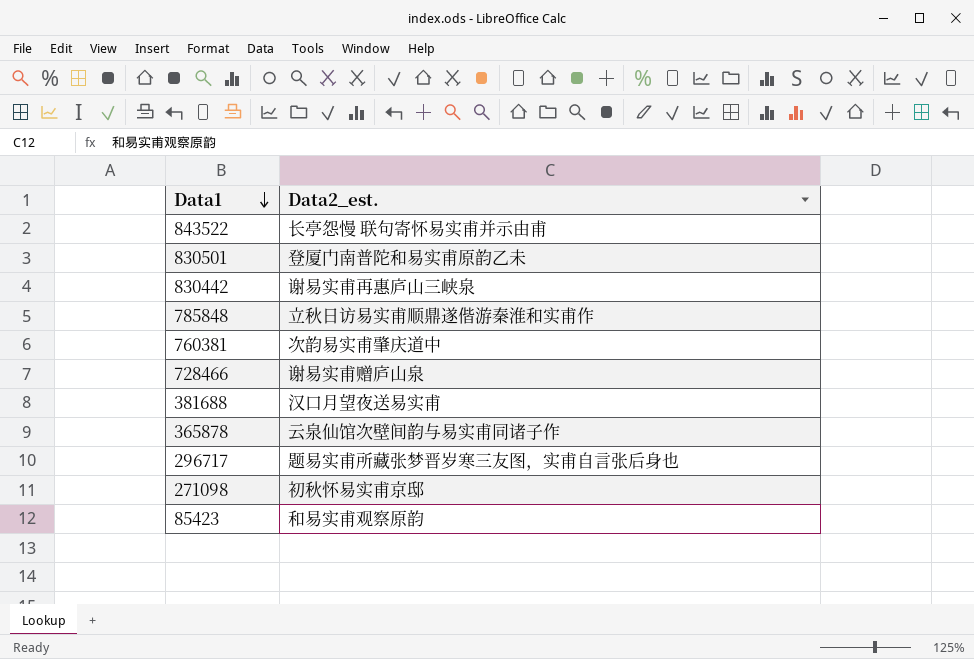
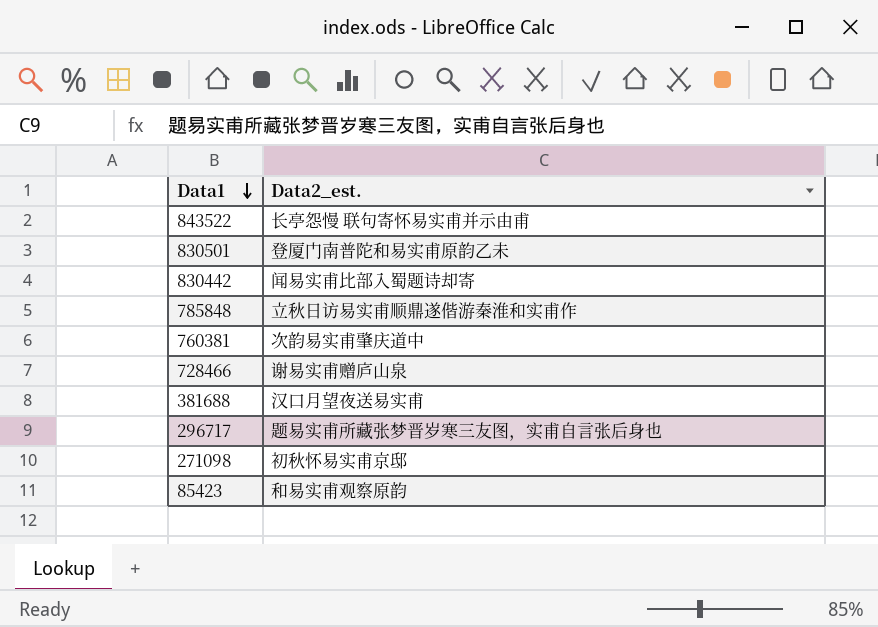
row 365878: 云泉仙馆次壁间韵与易实甫同诸子作 -> none
830442 | Data2_est.: 谢易实甫再惠庐山三峡泉 -> 闻易实甫比部入蜀题诗却寄

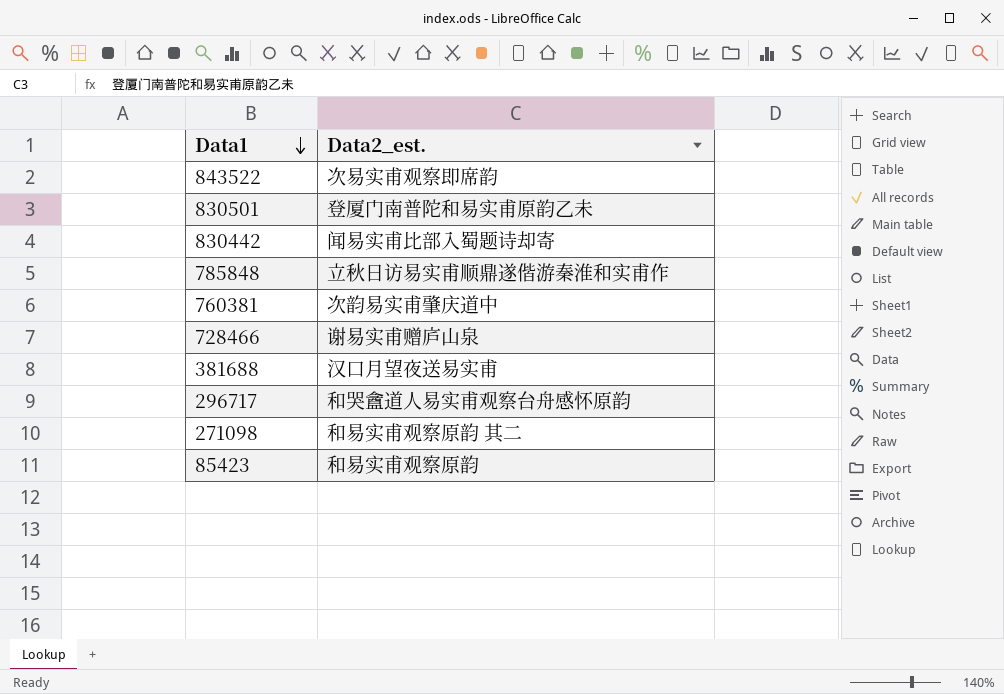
843522 | Data2_est.: 长亭怨慢 联句寄怀易实甫并示由甫 -> 次易实甫观察即席韵
296717 | Data2_est.: 题易实甫所藏张梦晋岁寒三友图，实甫自言张后身也 -> 和哭盦道人易实甫观察台舟感怀原韵
271098 | Data2_est.: 初秋怀易实甫京邸 -> 和易实甫观察原韵 其二

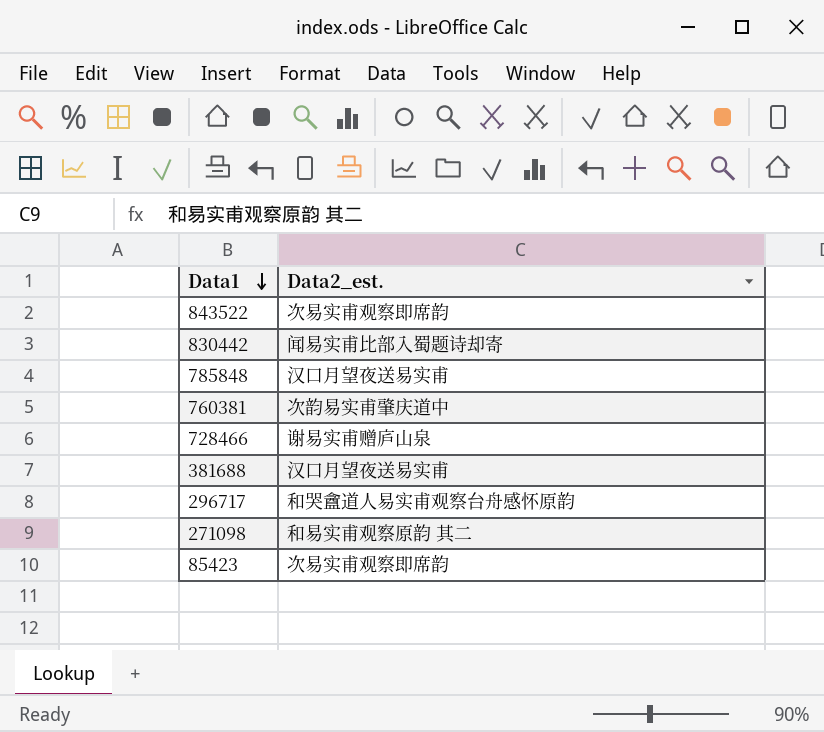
row 830501: 登厦门南普陀和易实甫原韵乙未 -> none
785848 | Data2_est.: 立秋日访易实甫顺鼎遂偕游秦淮和实甫作 -> 汉口月望夜送易实甫
85423 | Data2_est.: 和易实甫观察原韵 -> 次易实甫观察即席韵

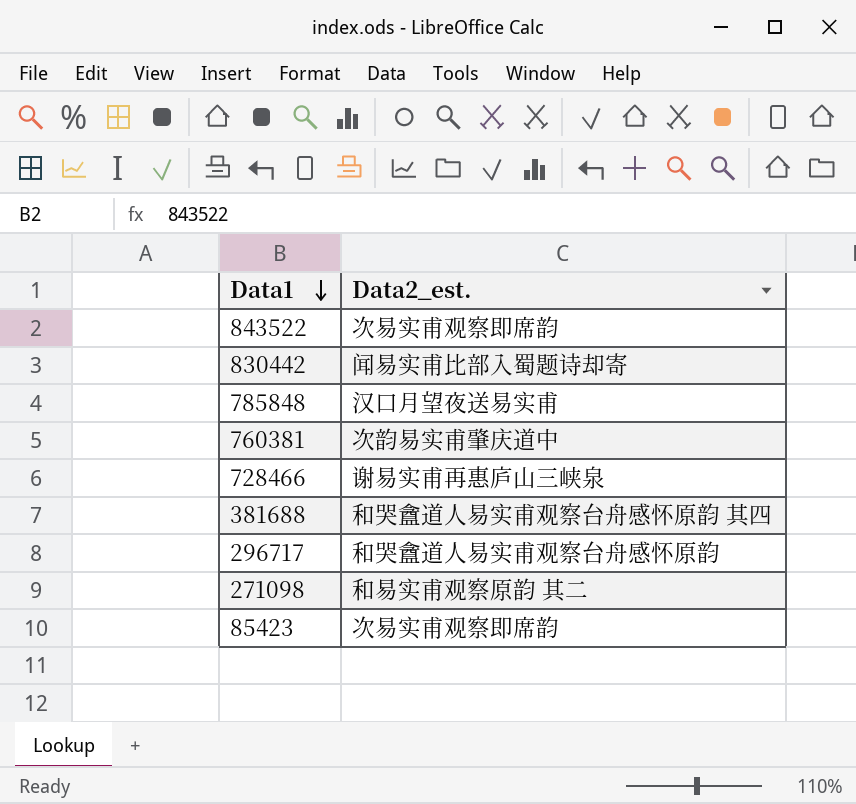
728466 | Data2_est.: 谢易实甫赠庐山泉 -> 谢易实甫再惠庐山三峡泉
381688 | Data2_est.: 汉口月望夜送易实甫 -> 和哭盦道人易实甫观察台舟感怀原韵 其四

